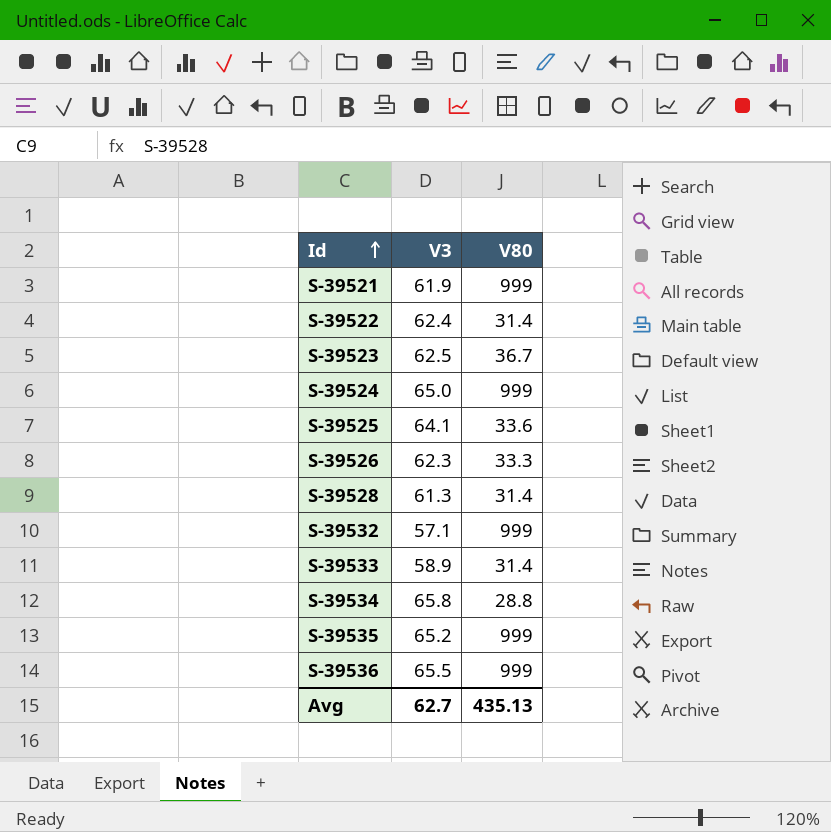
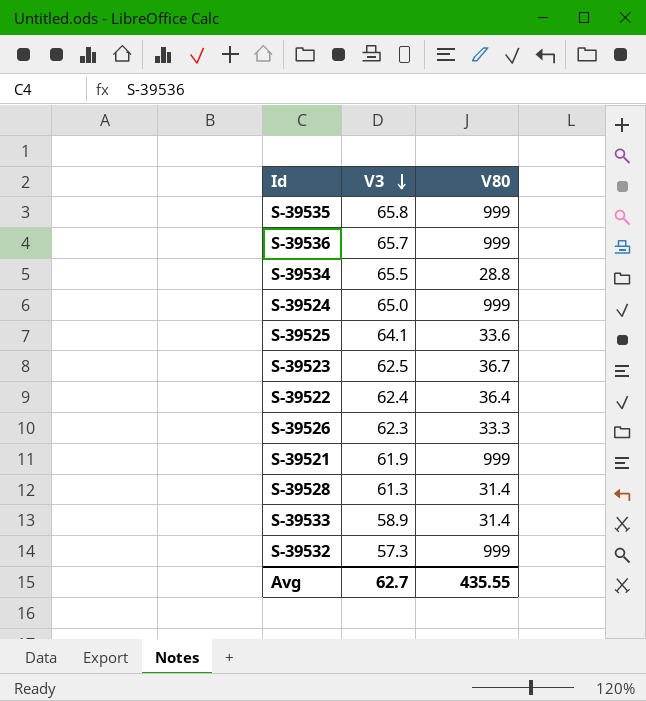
row order: Id ascending -> V3 descending
S-39535 | V3: 65.2 -> 65.8
S-39536 | V3: 65.5 -> 65.7
S-39534 | V3: 65.8 -> 65.5
S-39522 | V80: 31.4 -> 36.4
S-39532 | V3: 57.1 -> 57.3
Avg | V80: 435.13 -> 435.55

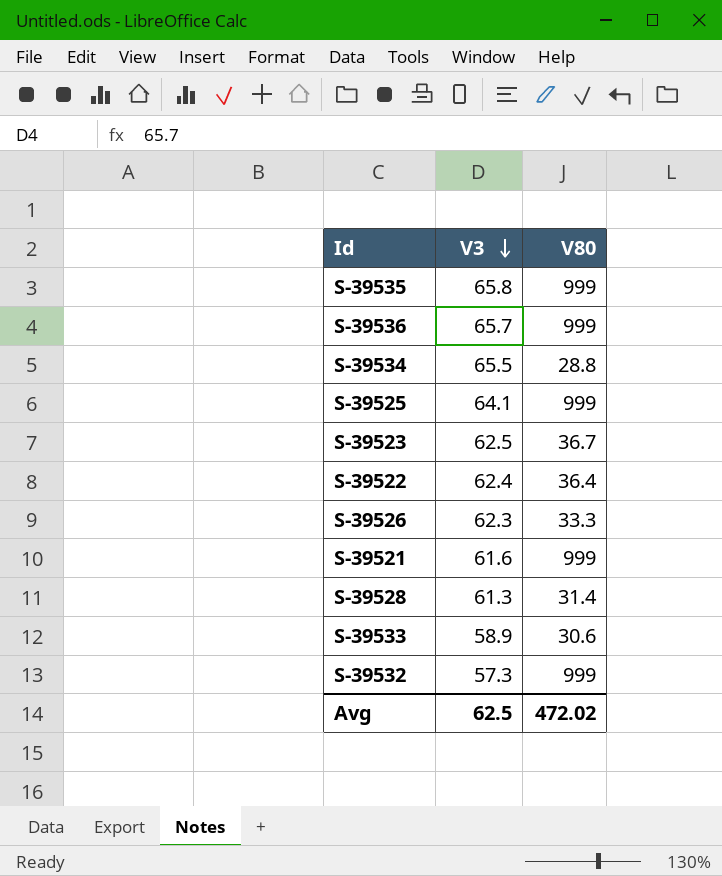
row S-39524: 65.0 | 999 -> none
S-39525 | V80: 33.6 -> 999
S-39521 | V3: 61.9 -> 61.6
S-39533 | V80: 31.4 -> 30.6
Avg | V3: 62.7 -> 62.5
Avg | V80: 435.55 -> 472.02

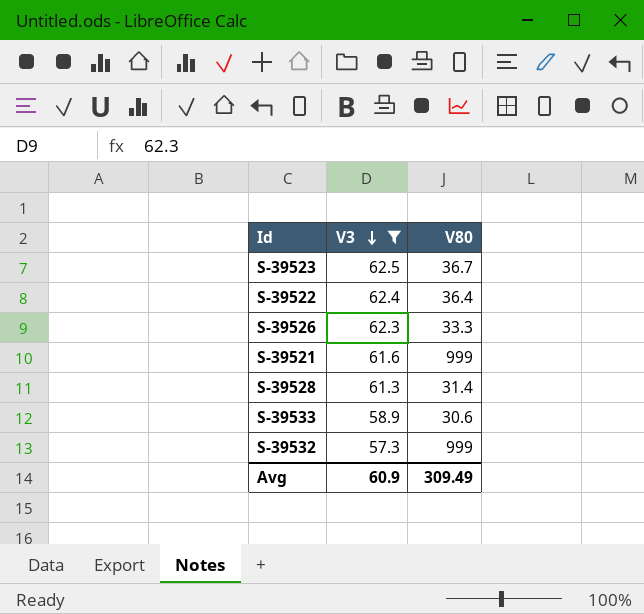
filter: none -> V3 <= 62.5
Avg | V3: 62.5 -> 60.9
Avg | V80: 472.02 -> 309.49

